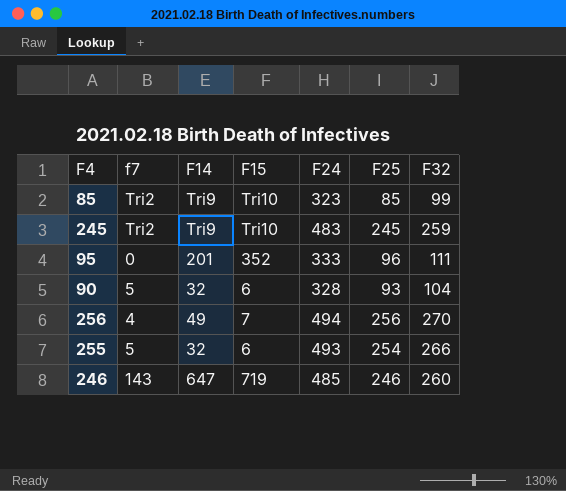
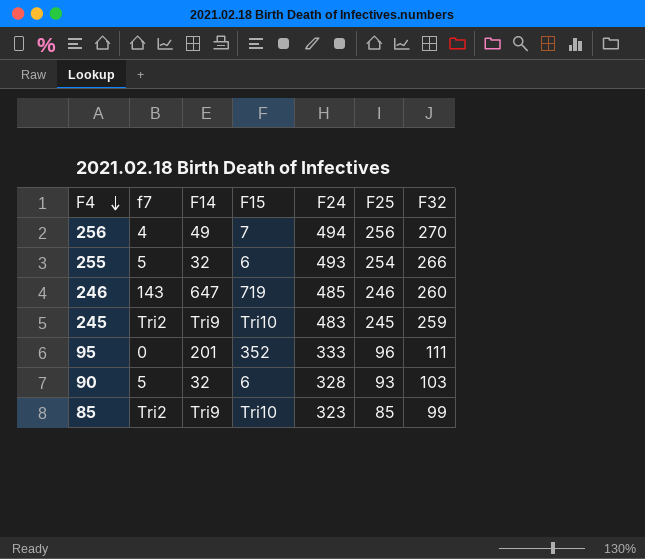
row order: none -> F4 descending
90 | F32: 104 -> 103

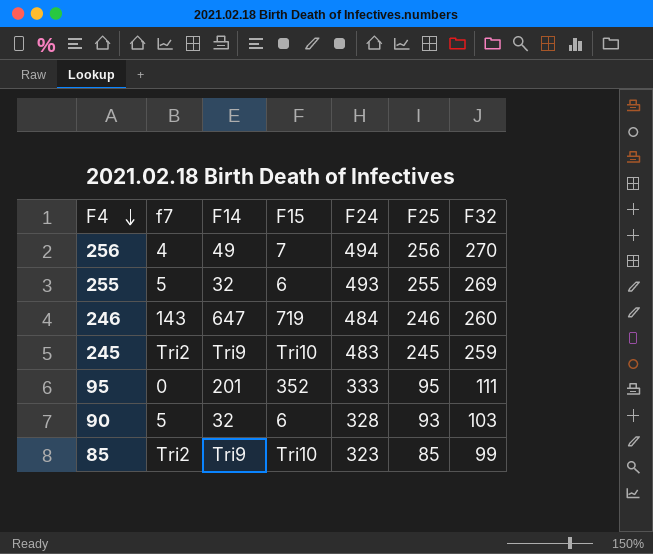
255 | F25: 254 -> 255
255 | F32: 266 -> 269
246 | F24: 485 -> 484
95 | F25: 96 -> 95

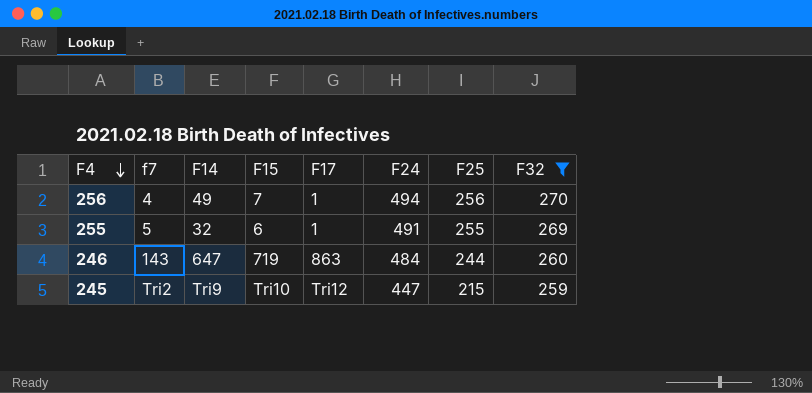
filter: none -> F32 >= 259
column F17 | position: none -> 5
255 | F24: 493 -> 491
246 | F25: 246 -> 244
245 | F24: 483 -> 447
245 | F25: 245 -> 215

